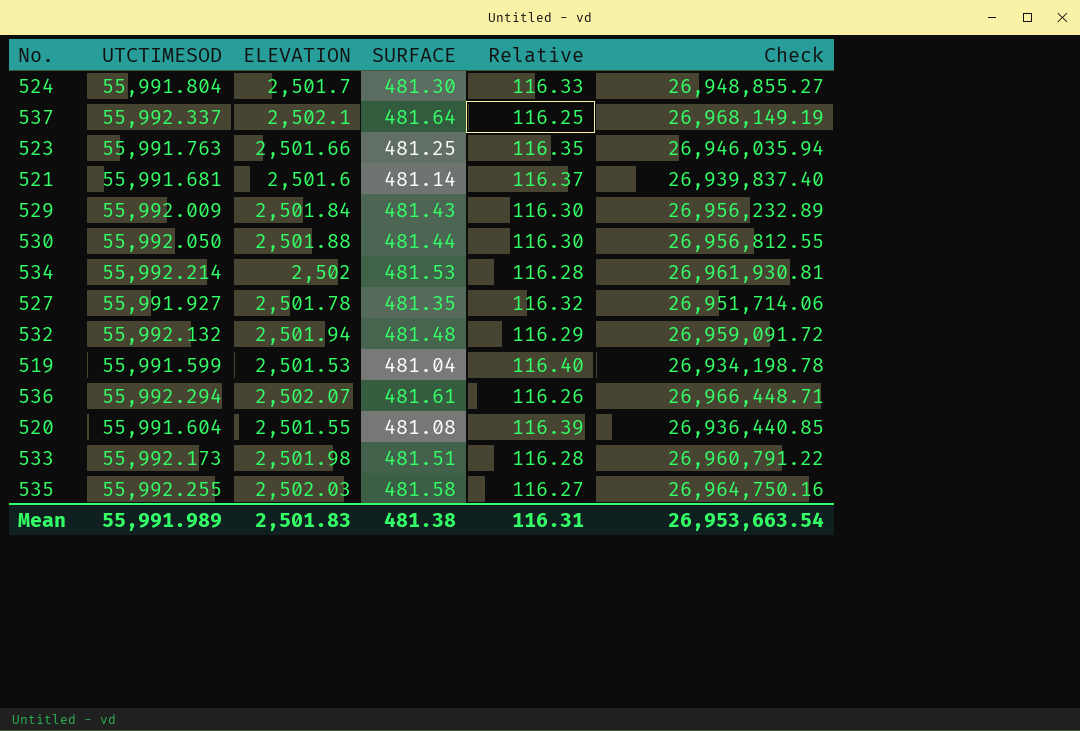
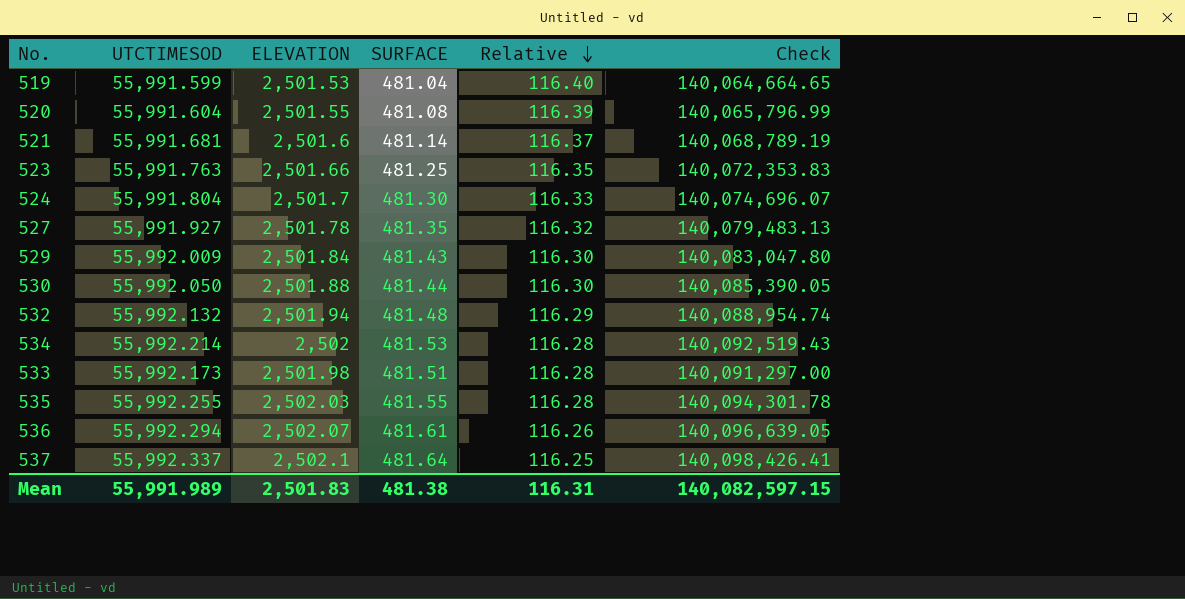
row order: none -> Relative descending
column Check | formula: [UTCTIMESOD] * [SURFACE] -> [UTCTIMESOD] * [ELEVATION]
535 | SURFACE: 481.58 -> 481.55
535 | Relative: 116.27 -> 116.28
Mean | Check: 26,953,663.54 -> 140,082,597.15

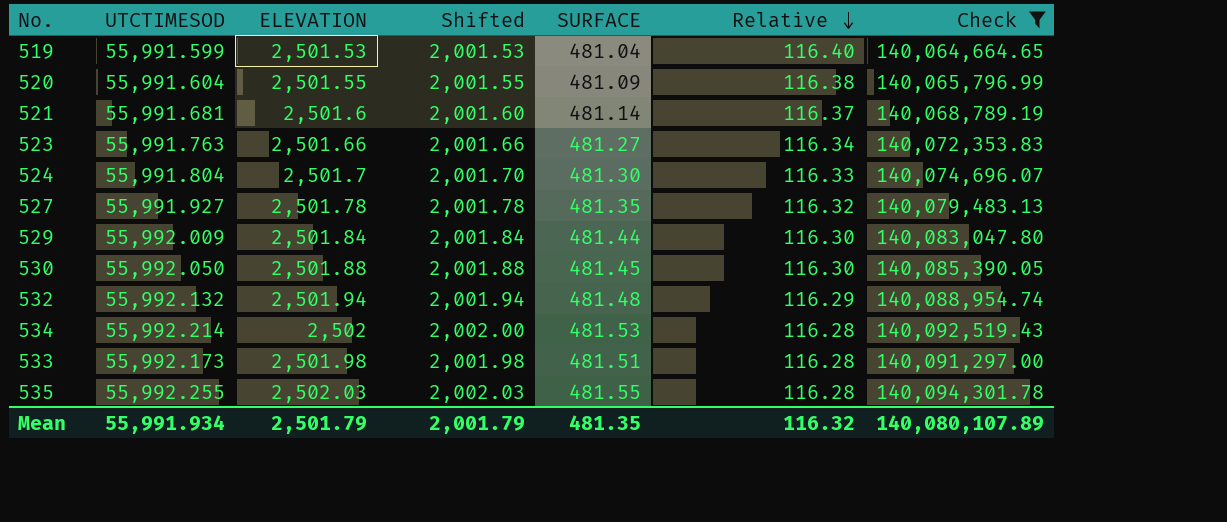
filter: none -> Check <= 140,094,301.78
column Shifted | formula: none -> [ELEVATION] - 500
520 | SURFACE: 481.08 -> 481.09
520 | Relative: 116.39 -> 116.38
523 | SURFACE: 481.25 -> 481.27
523 | Relative: 116.35 -> 116.34
529 | SURFACE: 481.43 -> 481.44
530 | SURFACE: 481.44 -> 481.45
Mean | UTCTIMESOD: 55,991.989 -> 55,991.934
Mean | ELEVATION: 2,501.83 -> 2,501.79
Mean | SURFACE: 481.38 -> 481.35
Mean | Relative: 116.31 -> 116.32
Mean | Check: 140,082,597.15 -> 140,080,107.89

